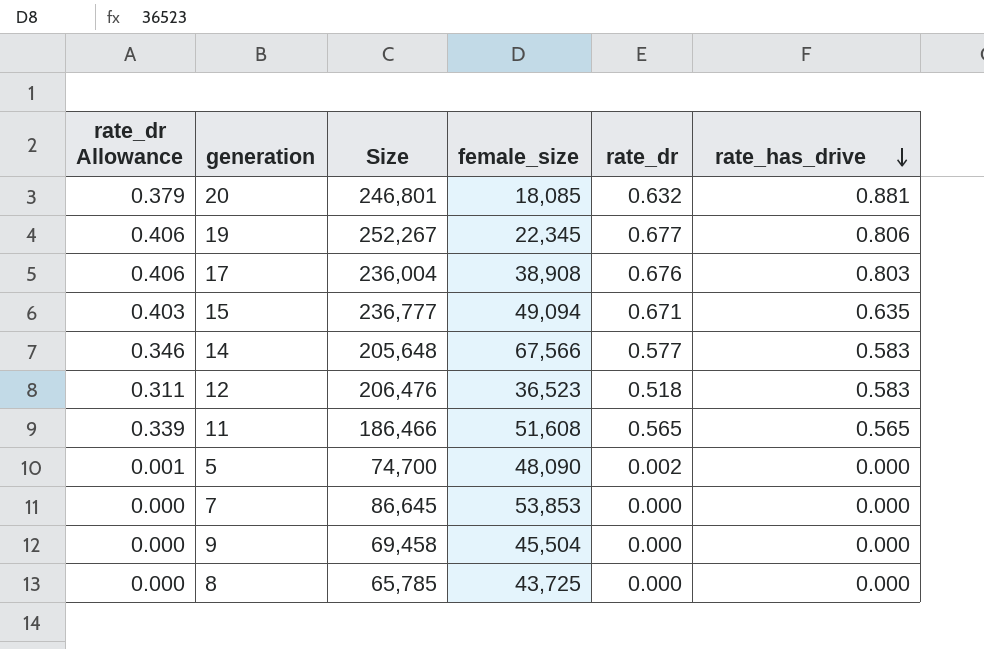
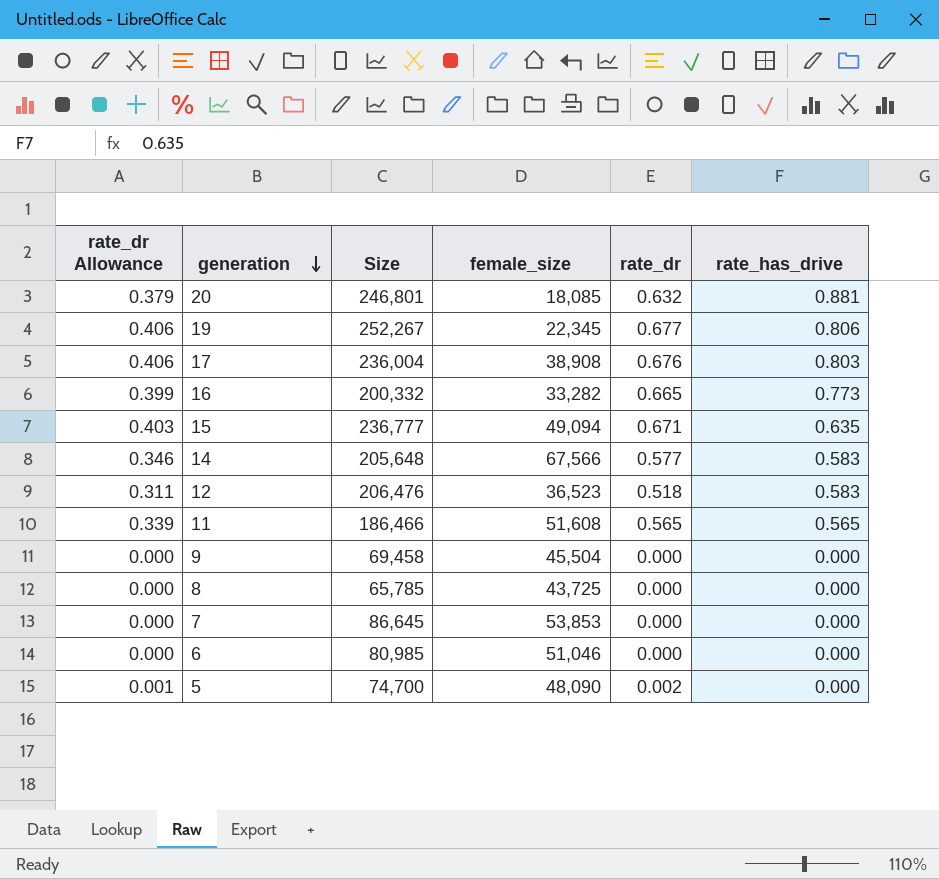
row order: rate_has_drive descending -> generation descending
row 16: none -> 0.399 | 200,332 | 33,282 | 0.665 | 0.773
row 6: none -> 0.000 | 80,985 | 51,046 | 0.000 | 0.000

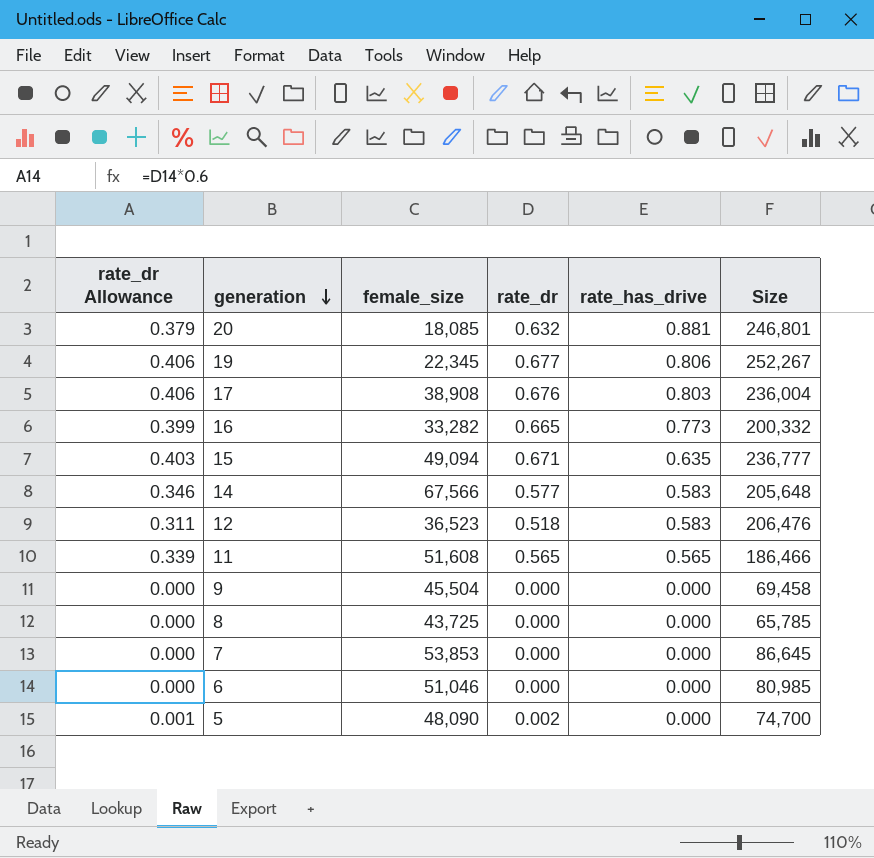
column Size | position: 3 -> 6

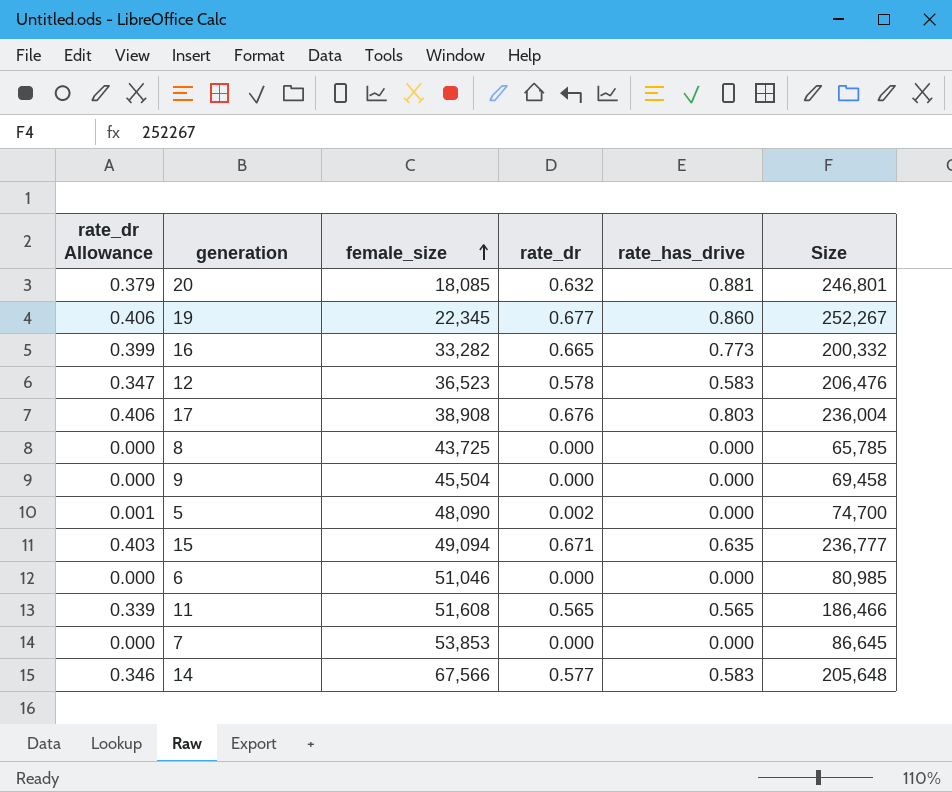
row order: generation descending -> female_size ascending
19 | rate_has_drive: 0.806 -> 0.860
12 | rate_dr Allowance: 0.311 -> 0.347
12 | rate_dr: 0.518 -> 0.578

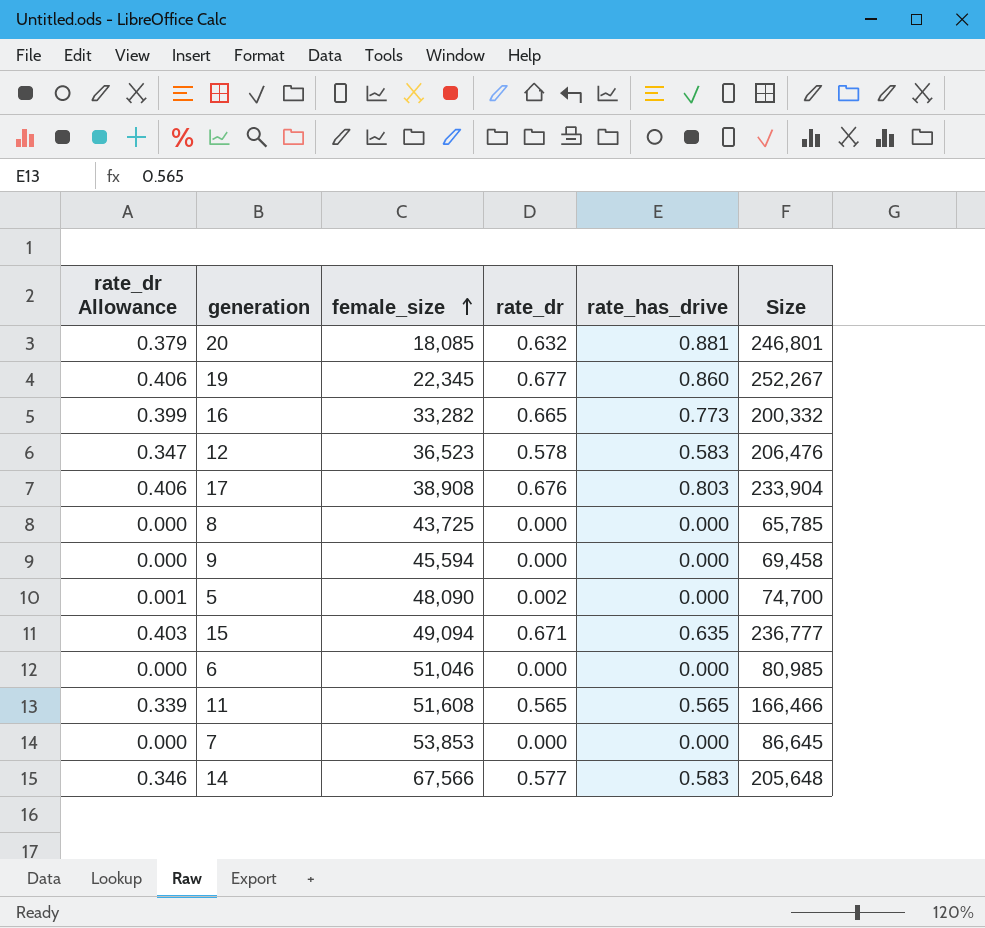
17 | Size: 236,004 -> 233,904
9 | female_size: 45,504 -> 45,594
11 | Size: 186,466 -> 166,466

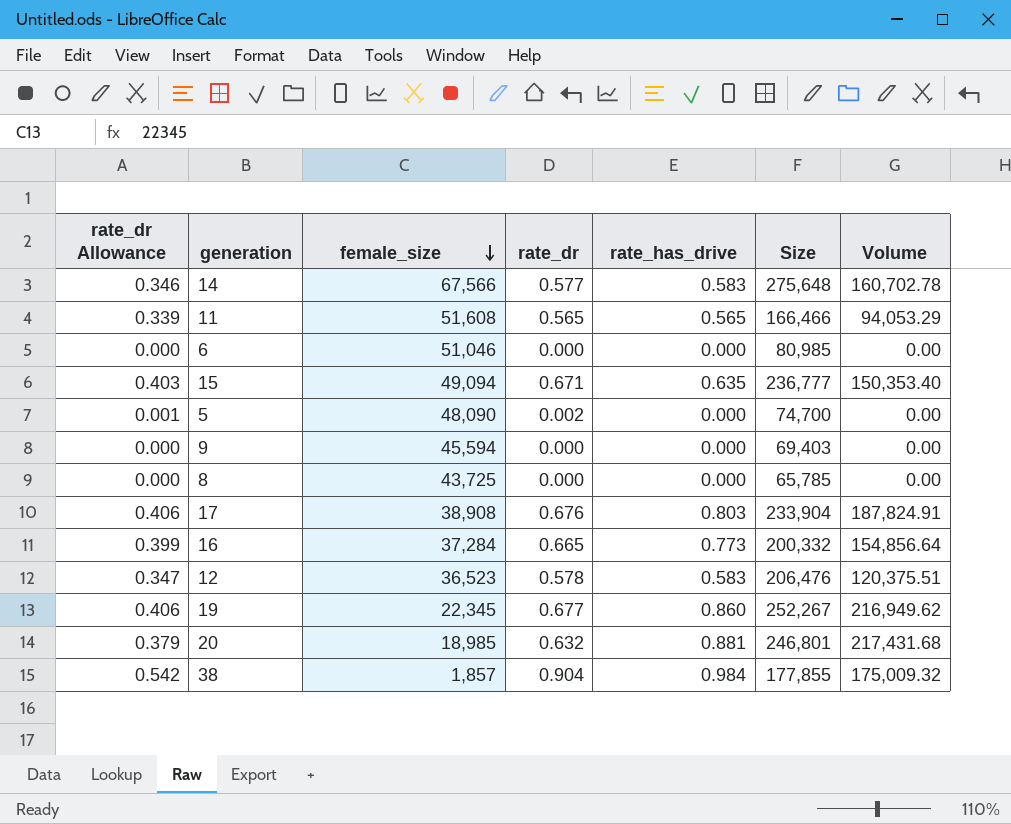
row order: female_size ascending -> female_size descending
column Volume | formula: none -> [rate_has_drive] * [Size]
row 7: 0.000 | 53,853 | 0.000 | 0.000 | 86,645 -> none
14 | Size: 205,648 -> 275,648
9 | Size: 69,458 -> 69,403
16 | female_size: 33,282 -> 37,284
20 | female_size: 18,085 -> 18,985
row 38: none -> 0.542 | 1,857 | 0.904 | 0.984 | 177,855 | 175,009.32

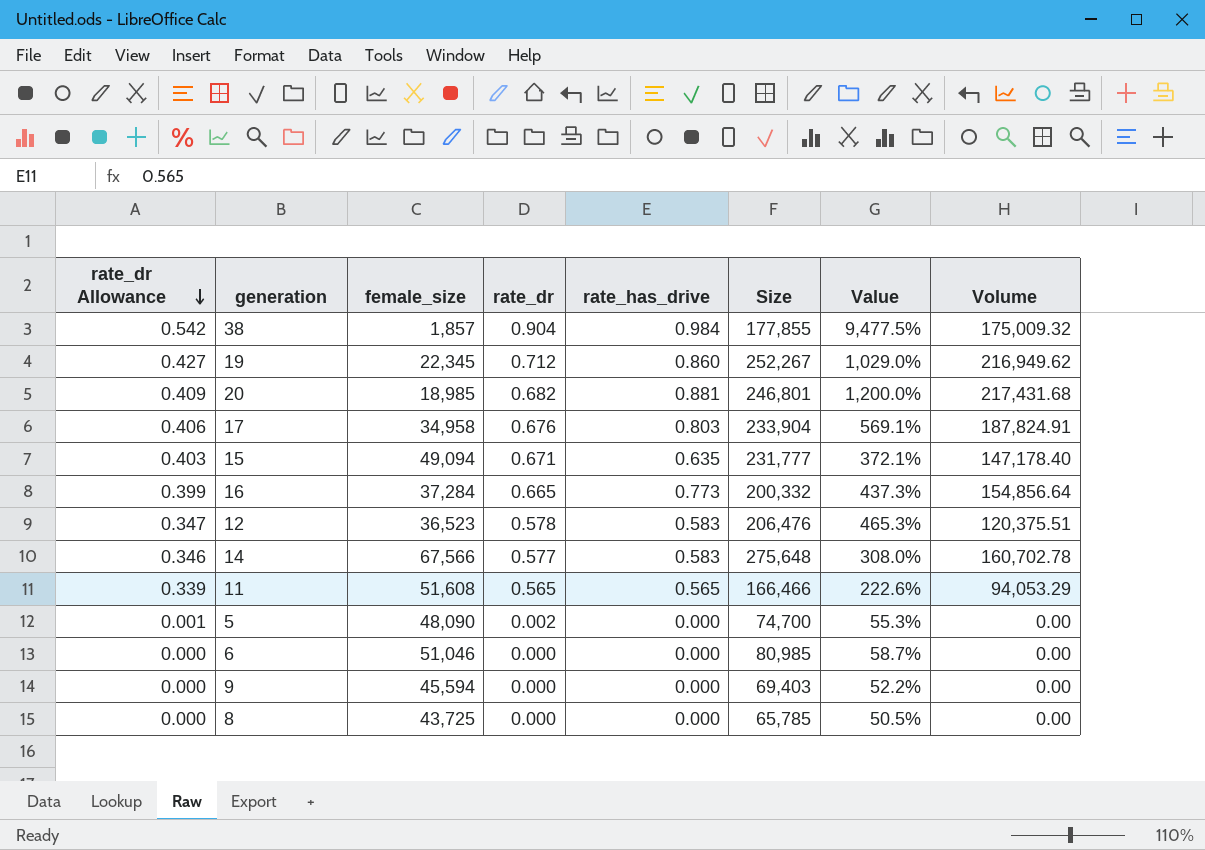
row order: female_size descending -> rate_dr Allowance descending
column Value | formula: none -> ([Size] - [female_size]) / [female_size]
19 | rate_dr Allowance: 0.406 -> 0.427
19 | rate_dr: 0.677 -> 0.712
20 | rate_dr Allowance: 0.379 -> 0.409
20 | rate_dr: 0.632 -> 0.682
17 | female_size: 38,908 -> 34,958
15 | Size: 236,777 -> 231,777
15 | Volume: 150,353.40 -> 147,178.40

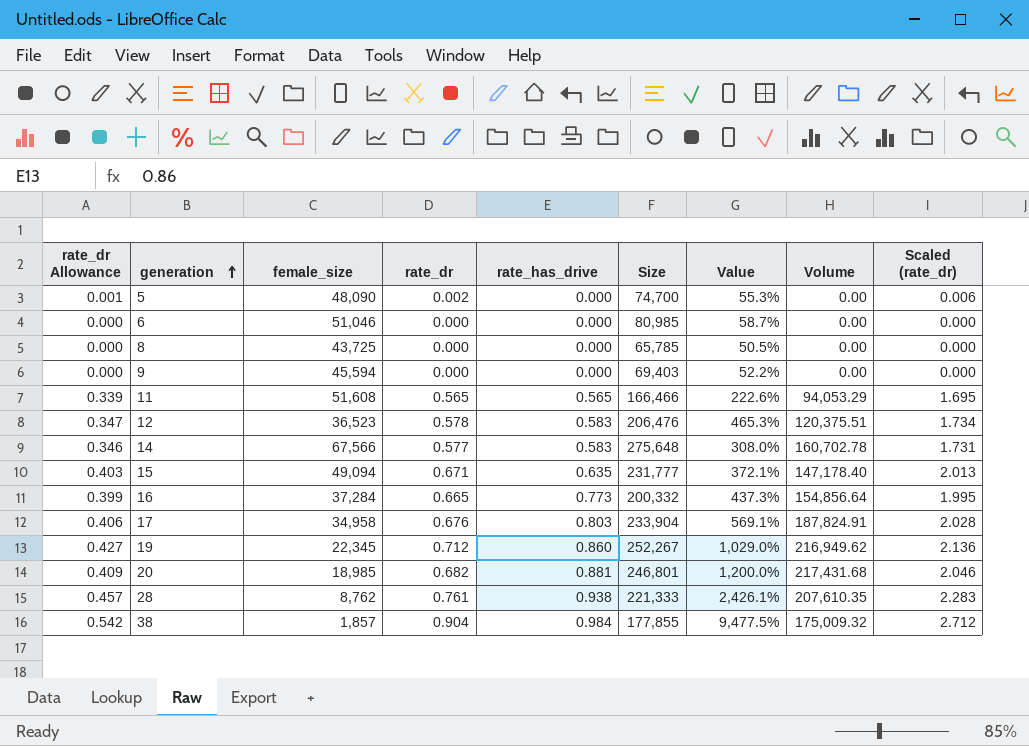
row order: rate_dr Allowance descending -> generation ascending
column Scaled (rate_dr) | formula: none -> [rate_dr] * 3
row 28: none -> 0.457 | 8,762 | 0.761 | 0.938 | 221,333 | 2,426.1% | 207,610.35 | 2.283

